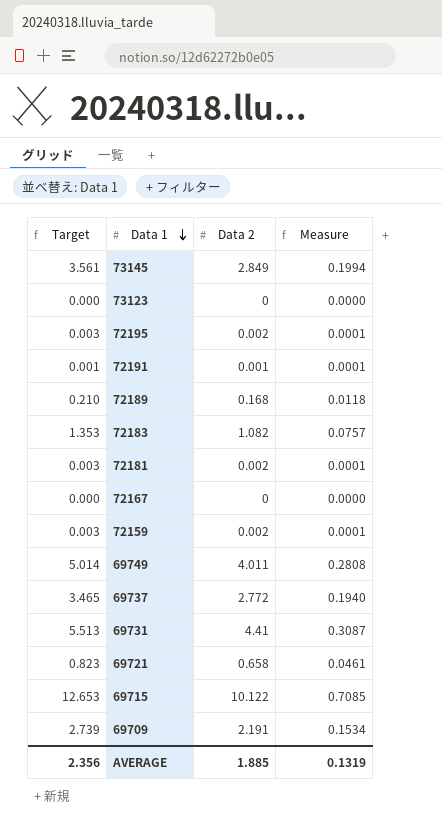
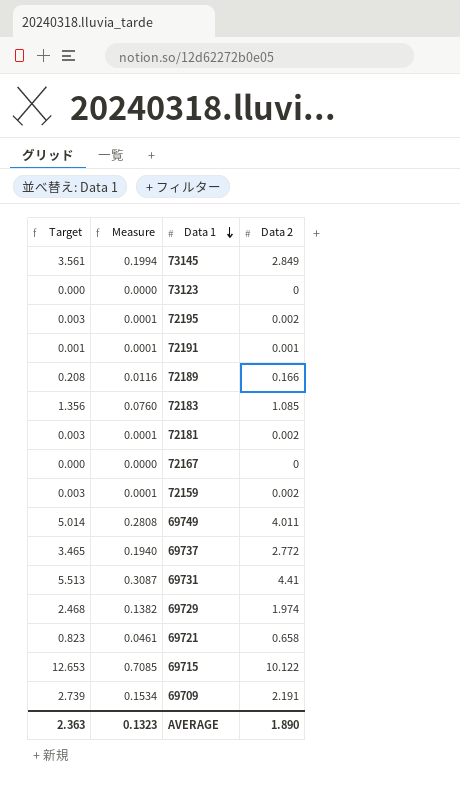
column Measure | position: 4 -> 2
72189 | Target: 0.210 -> 0.208
72189 | Measure: 0.0118 -> 0.0116
72189 | Data 2: 0.168 -> 0.166
72183 | Target: 1.353 -> 1.356
72183 | Measure: 0.0757 -> 0.0760
72183 | Data 2: 1.082 -> 1.085
row 69729: none -> 2.468 | 0.1382 | 1.974
AVERAGE | Target: 2.356 -> 2.363
AVERAGE | Measure: 0.1319 -> 0.1323
AVERAGE | Data 2: 1.885 -> 1.890

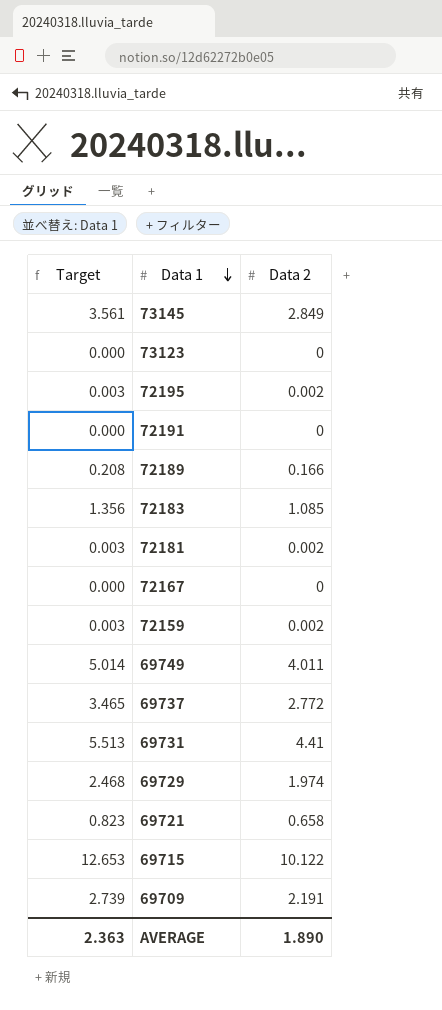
column Measure | formula: [Data 2] * 0.07 -> none
72191 | Target: 0.001 -> 0.000
72191 | Data 2: 0.001 -> 0

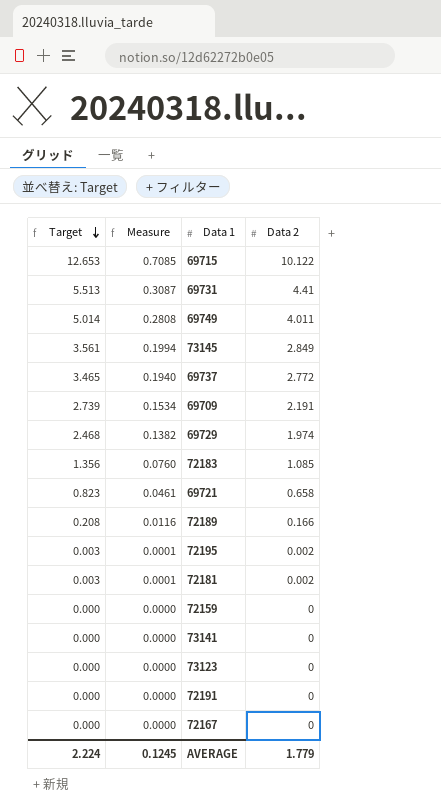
row order: Data 1 descending -> Target descending
column Measure | formula: none -> [Data 2] * 0.07
72159 | Target: 0.003 -> 0.000
72159 | Data 2: 0.002 -> 0
row 73141: none -> 0.000 | 0.0000 | 0
AVERAGE | Target: 2.363 -> 2.224
AVERAGE | Data 2: 1.890 -> 1.779

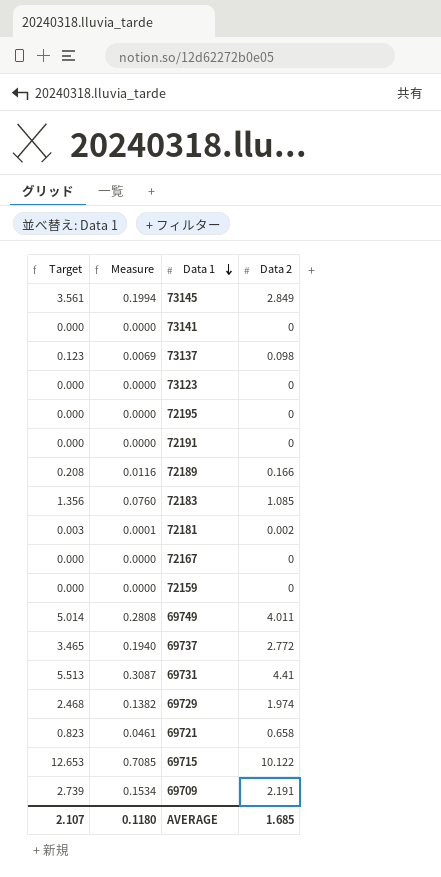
row order: Target descending -> Data 1 descending
row 73137: none -> 0.123 | 0.0069 | 0.098
72195 | Target: 0.003 -> 0.000
72195 | Measure: 0.0001 -> 0.0000
72195 | Data 2: 0.002 -> 0
AVERAGE | Target: 2.224 -> 2.107
AVERAGE | Measure: 0.1245 -> 0.1180
AVERAGE | Data 2: 1.779 -> 1.685

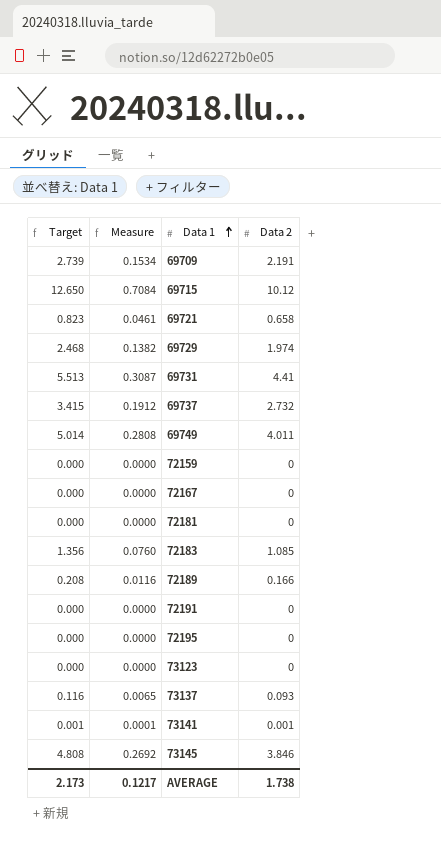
row order: Data 1 descending -> Data 1 ascending
69715 | Target: 12.653 -> 12.650
69715 | Measure: 0.7085 -> 0.7084
69715 | Data 2: 10.122 -> 10.12
69737 | Target: 3.465 -> 3.415
69737 | Measure: 0.1940 -> 0.1912
69737 | Data 2: 2.772 -> 2.732
72181 | Target: 0.003 -> 0.000
72181 | Measure: 0.0001 -> 0.0000
72181 | Data 2: 0.002 -> 0
73137 | Target: 0.123 -> 0.116
73137 | Measure: 0.0069 -> 0.0065
73137 | Data 2: 0.098 -> 0.093
73141 | Target: 0.000 -> 0.001
73141 | Measure: 0.0000 -> 0.0001
73141 | Data 2: 0 -> 0.001
73145 | Target: 3.561 -> 4.808
73145 | Measure: 0.1994 -> 0.2692
73145 | Data 2: 2.849 -> 3.846
AVERAGE | Target: 2.107 -> 2.173
AVERAGE | Measure: 0.1180 -> 0.1217
AVERAGE | Data 2: 1.685 -> 1.738

